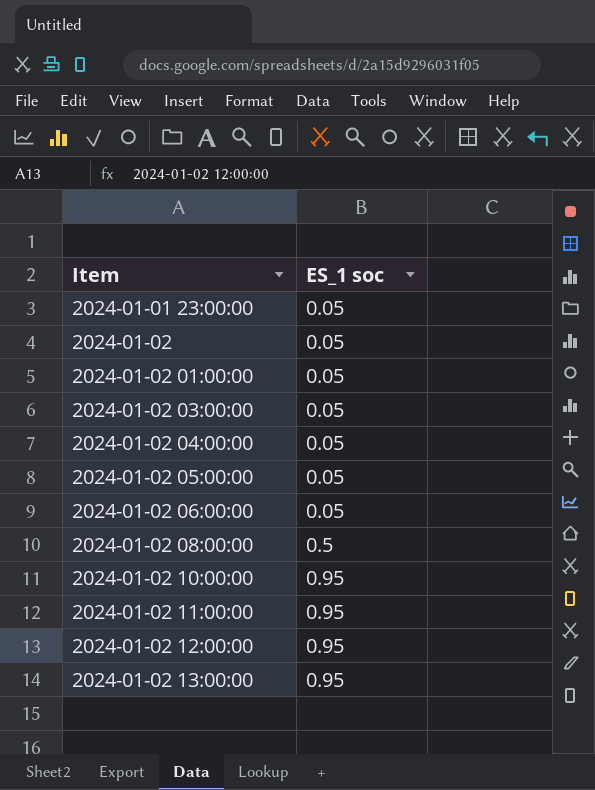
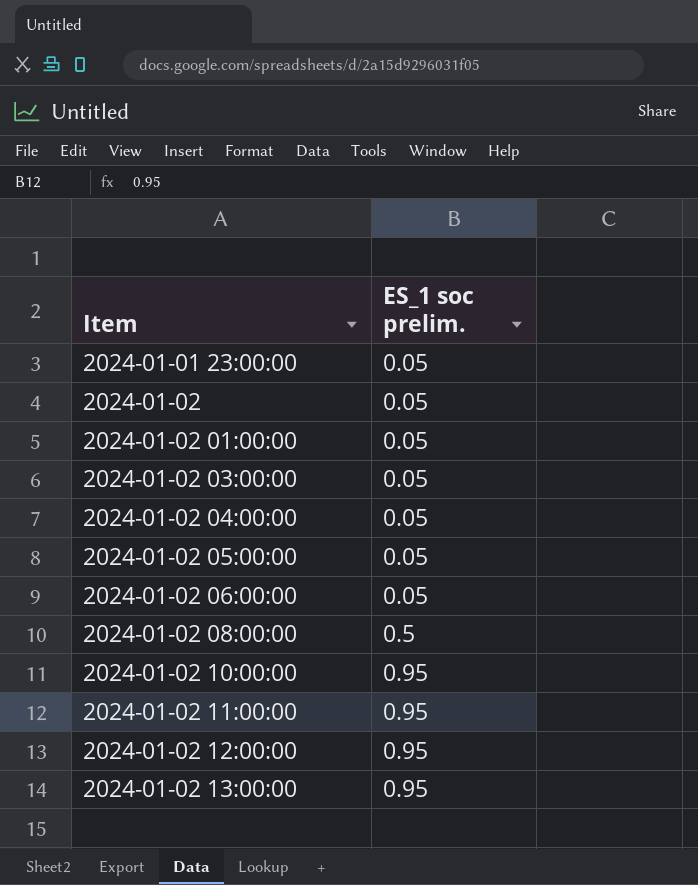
column name: ES_1 soc -> ES_1 soc prelim.

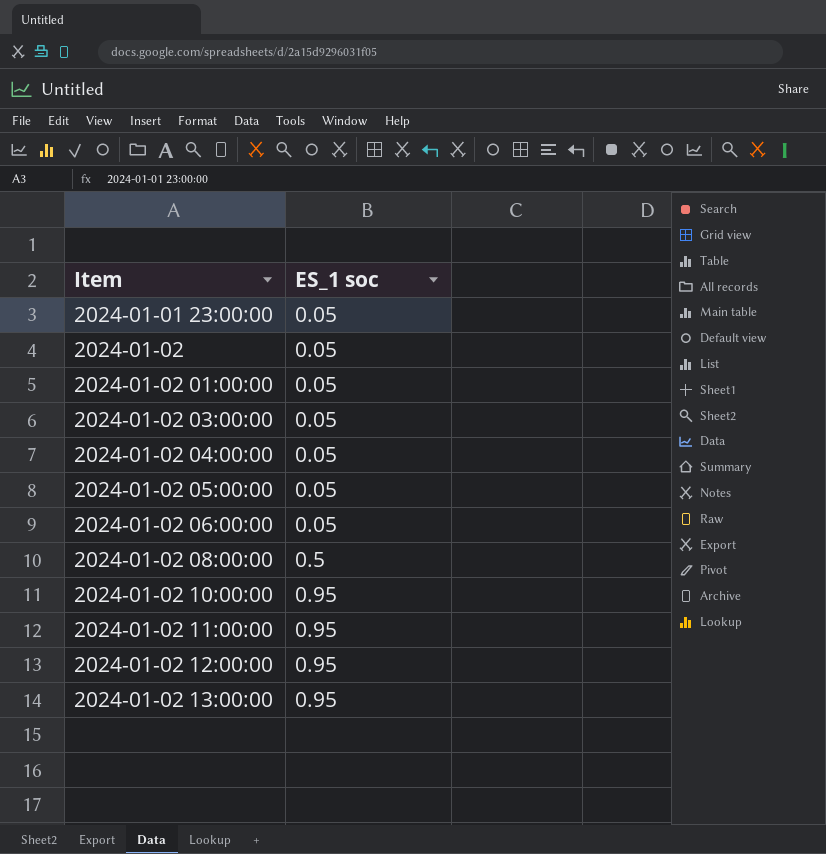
column name: ES_1 soc prelim. -> ES_1 soc

